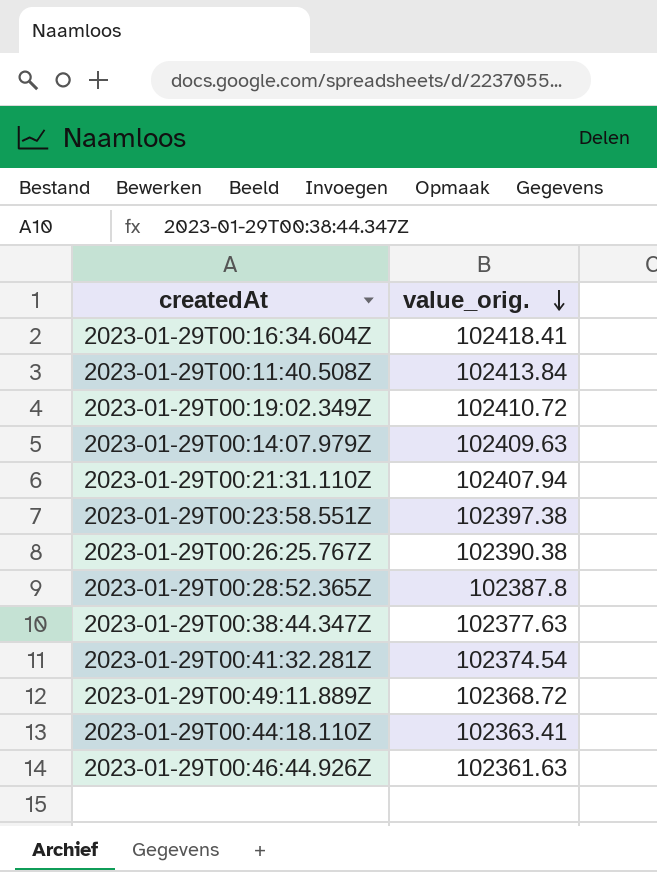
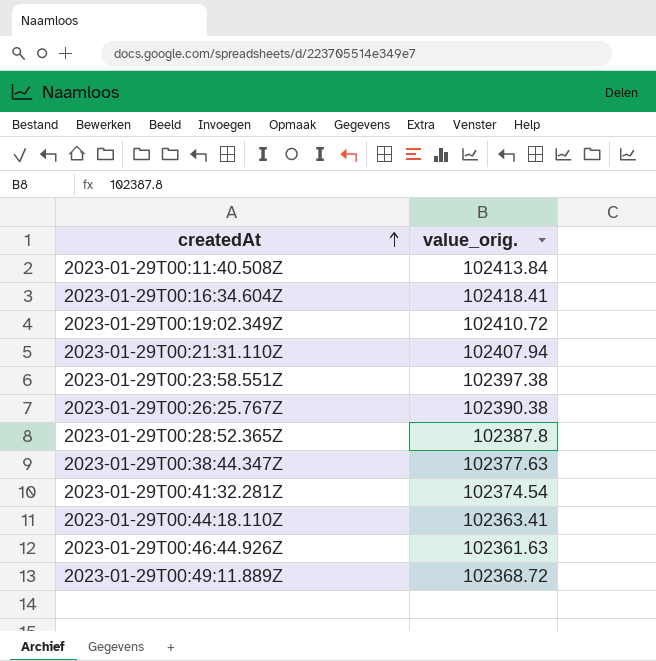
row order: value_orig. descending -> createdAt ascending
row 2023-01-29T00:14:07.979Z: 102409.63 -> none

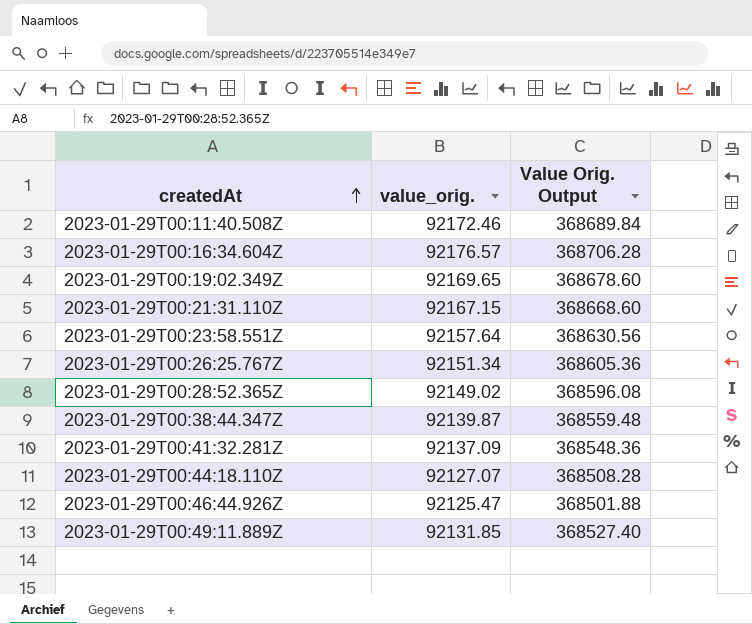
column Value Orig. Output | formula: none -> [value_orig.] * 4
2023-01-29T00:11:40.508Z | value_orig.: 102413.84 -> 92172.46
2023-01-29T00:16:34.604Z | value_orig.: 102418.41 -> 92176.57
2023-01-29T00:19:02.349Z | value_orig.: 102410.72 -> 92169.65
2023-01-29T00:21:31.110Z | value_orig.: 102407.94 -> 92167.15
2023-01-29T00:23:58.551Z | value_orig.: 102397.38 -> 92157.64
2023-01-29T00:26:25.767Z | value_orig.: 102390.38 -> 92151.34
2023-01-29T00:28:52.365Z | value_orig.: 102387.8 -> 92149.02
2023-01-29T00:38:44.347Z | value_orig.: 102377.63 -> 92139.87
2023-01-29T00:41:32.281Z | value_orig.: 102374.54 -> 92137.09
2023-01-29T00:44:18.110Z | value_orig.: 102363.41 -> 92127.07
2023-01-29T00:46:44.926Z | value_orig.: 102361.63 -> 92125.47
2023-01-29T00:49:11.889Z | value_orig.: 102368.72 -> 92131.85

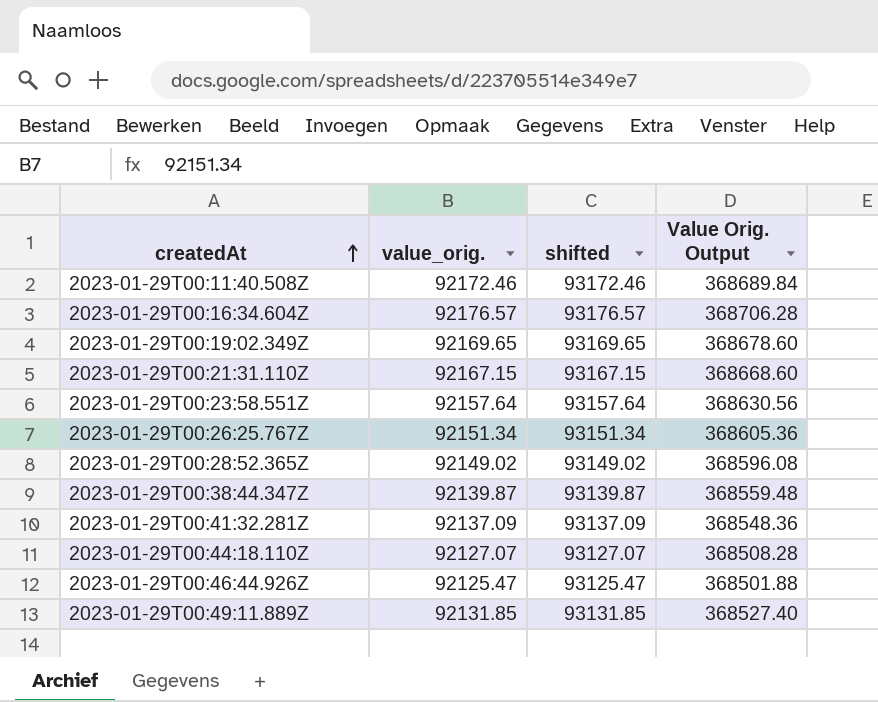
column shifted | formula: none -> [value_orig.] + 1000

